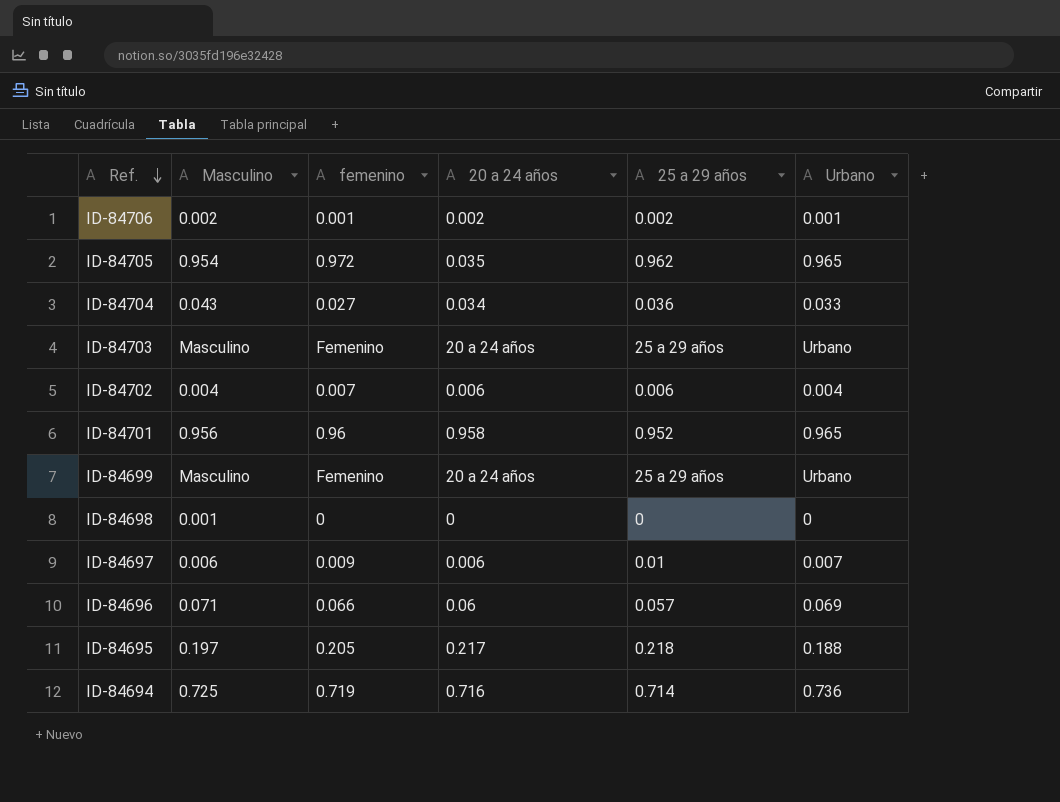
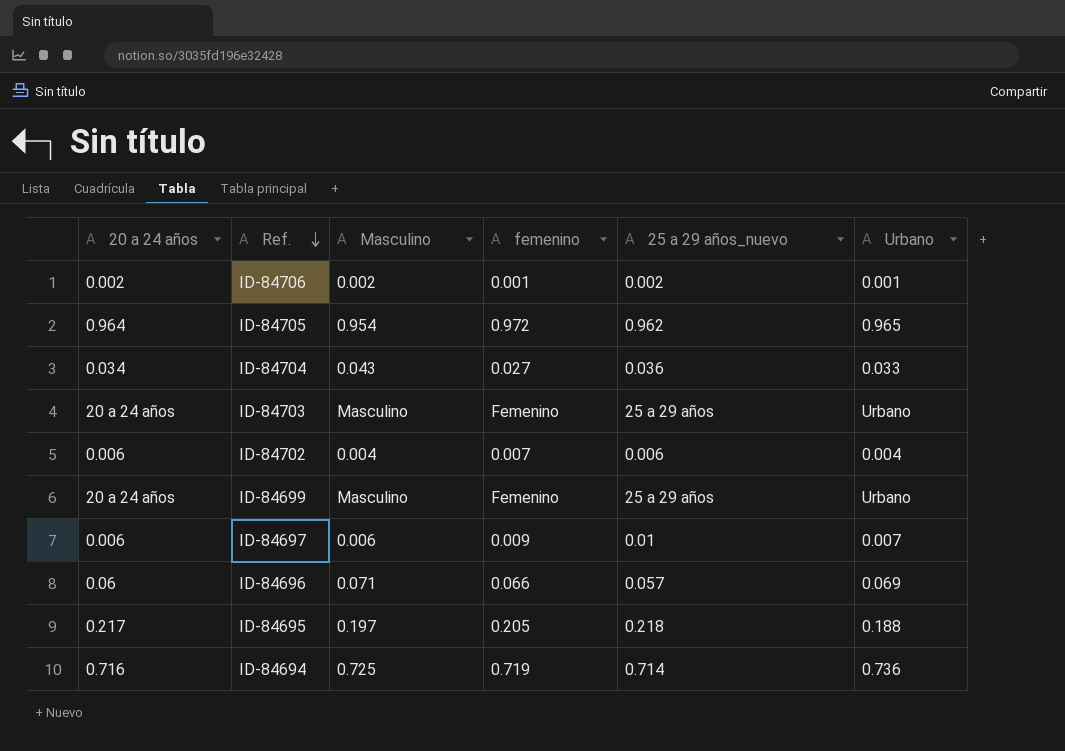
column 20 a 24 años | position: 4 -> 1
column name: 25 a 29 años -> 25 a 29 años_nuevo
row ID-84701: 0.956 | 0.96 | 0.958 | 0.952 | 0.965 -> none
row ID-84698: 0.001 | 0 | 0 | 0 | 0 -> none
ID-84705 | 20 a 24 años: 0.035 -> 0.964

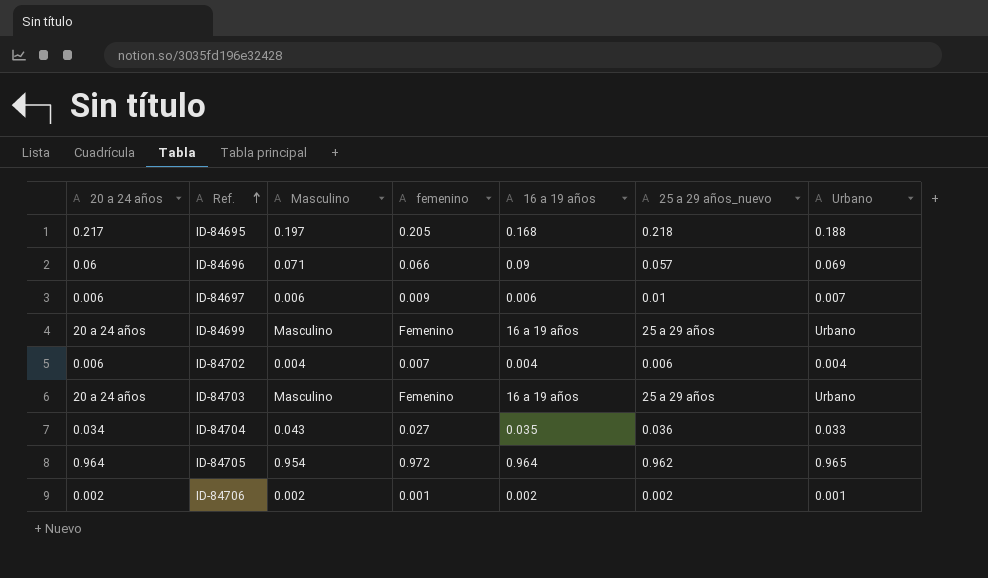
row order: Ref. descending -> Ref. ascending
column 16 a 19 años | position: none -> 5
row ID-84694: 0.716 | 0.725 | 0.719 | 0.714 | 0.736 -> none

